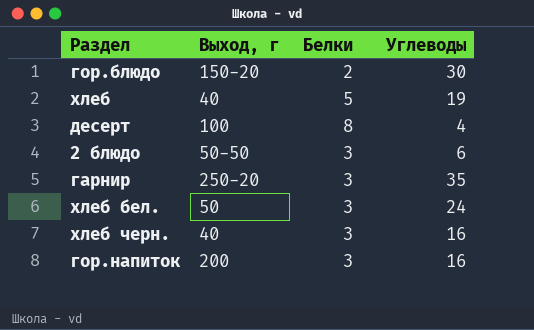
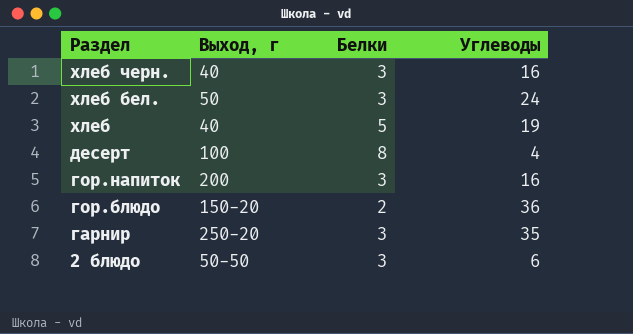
row order: none -> Раздел descending
гор.блюдо | Углеводы: 30 -> 36

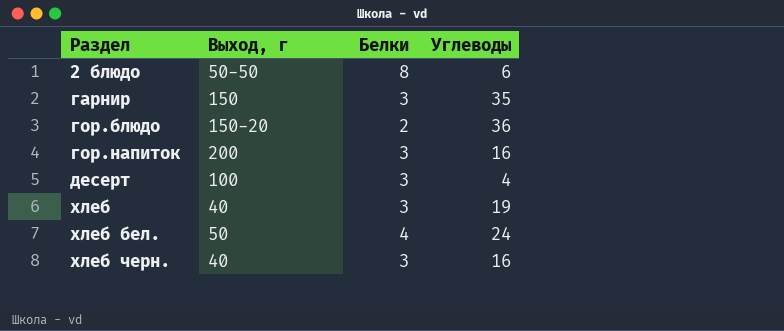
row order: Раздел descending -> Раздел ascending
2 блюдо | Белки: 3 -> 8
гарнир | Выход, г: 250-20 -> 150
десерт | Белки: 8 -> 3
хлеб | Белки: 5 -> 3
хлеб бел. | Белки: 3 -> 4

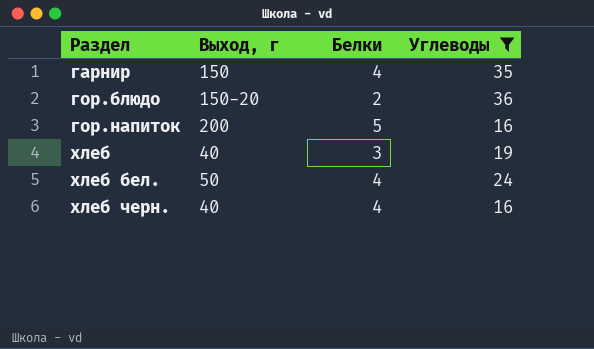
filter: none -> Углеводы >= 16
гарнир | Белки: 3 -> 4
гор.напиток | Белки: 3 -> 5
хлеб черн. | Белки: 3 -> 4

